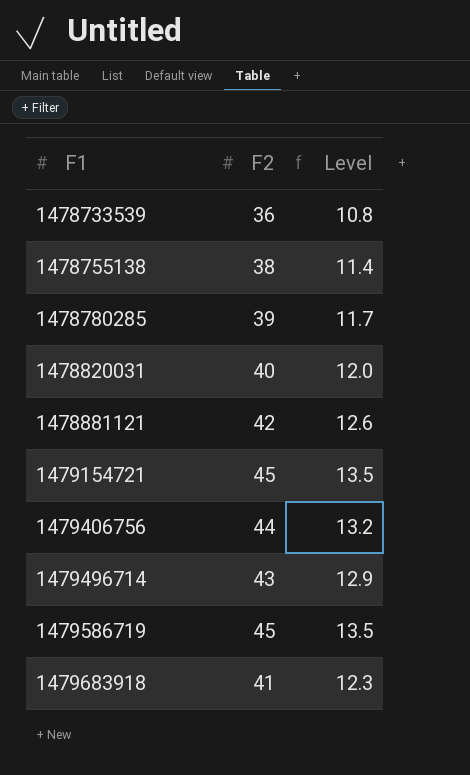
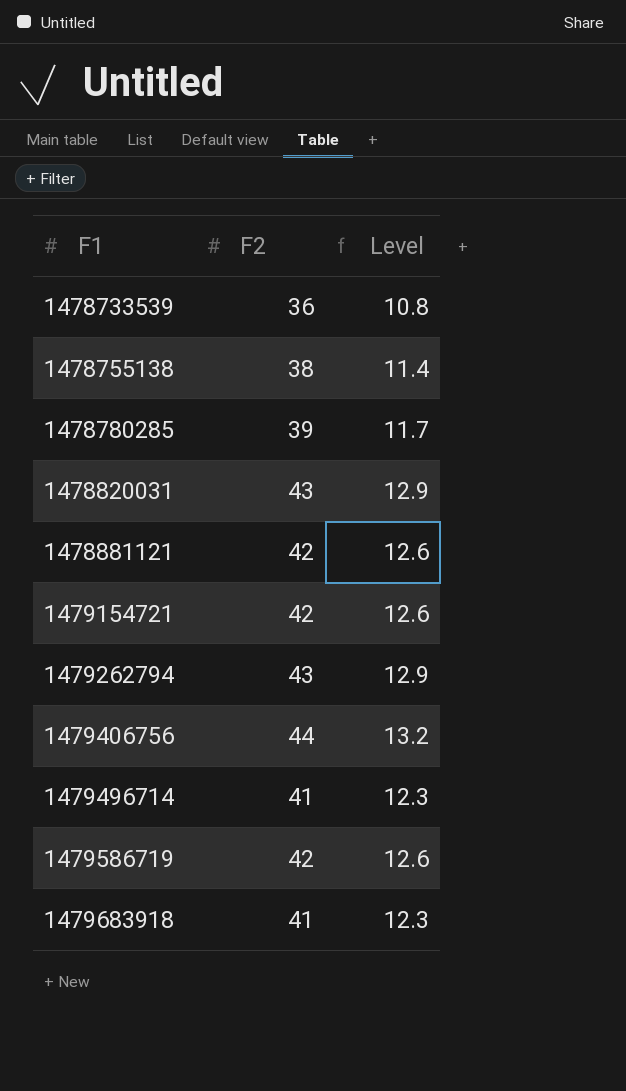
1478820031 | F2: 40 -> 43
1478820031 | Level: 12.0 -> 12.9
1479154721 | F2: 45 -> 42
1479154721 | Level: 13.5 -> 12.6
row 1479262794: none -> 43 | 12.9
1479496714 | F2: 43 -> 41
1479496714 | Level: 12.9 -> 12.3
1479586719 | F2: 45 -> 42
1479586719 | Level: 13.5 -> 12.6

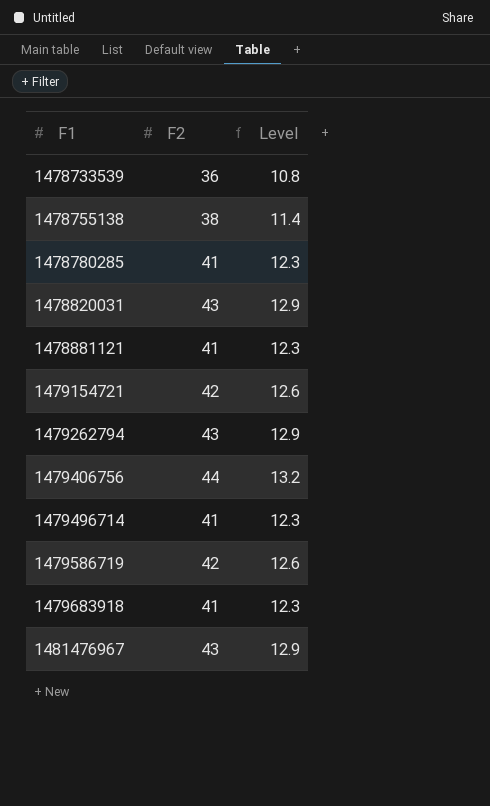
1478780285 | F2: 39 -> 41
1478780285 | Level: 11.7 -> 12.3
1478881121 | F2: 42 -> 41
1478881121 | Level: 12.6 -> 12.3
row 1481476967: none -> 43 | 12.9

